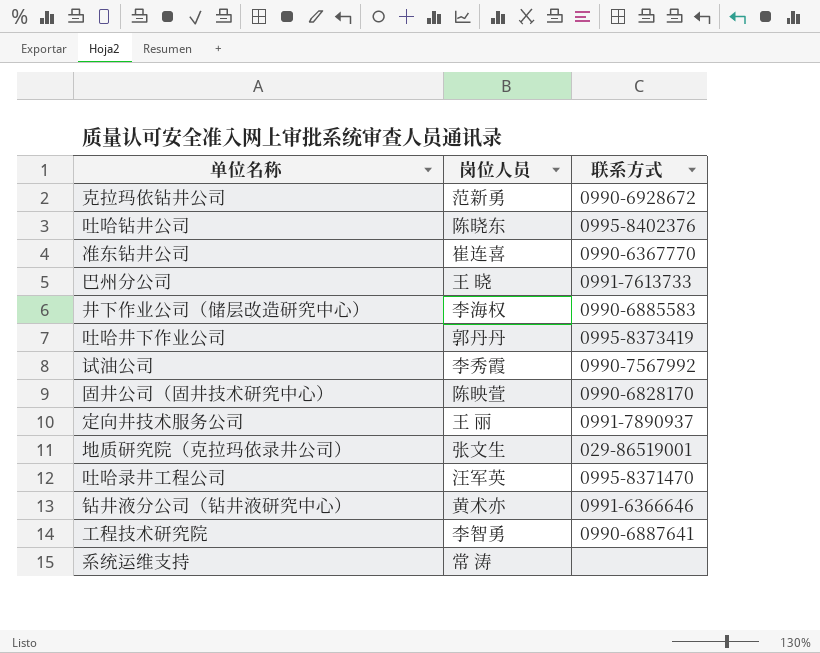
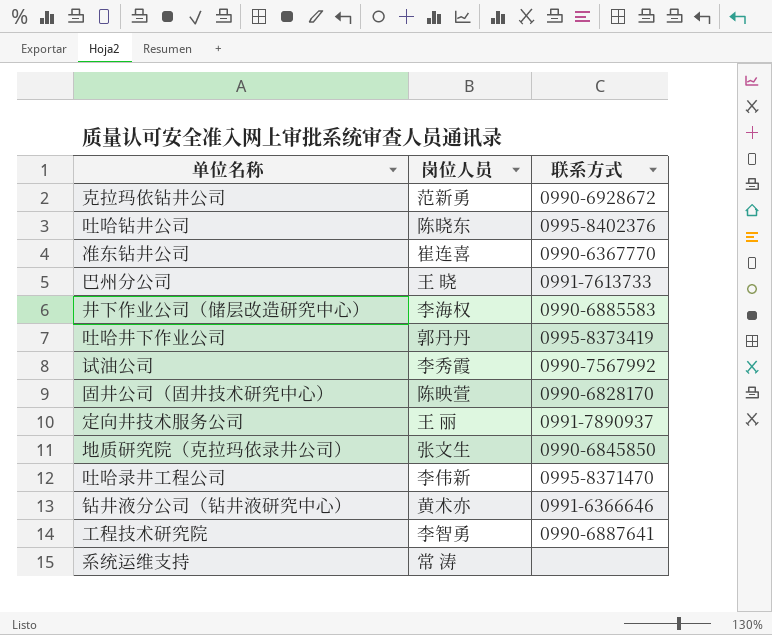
地质研究院（克拉玛依录井公司） | 联系方式: 029-86519001 -> 0990-6845850
吐哈录井工程公司 | 岗位人员: 汪军英 -> 李伟新

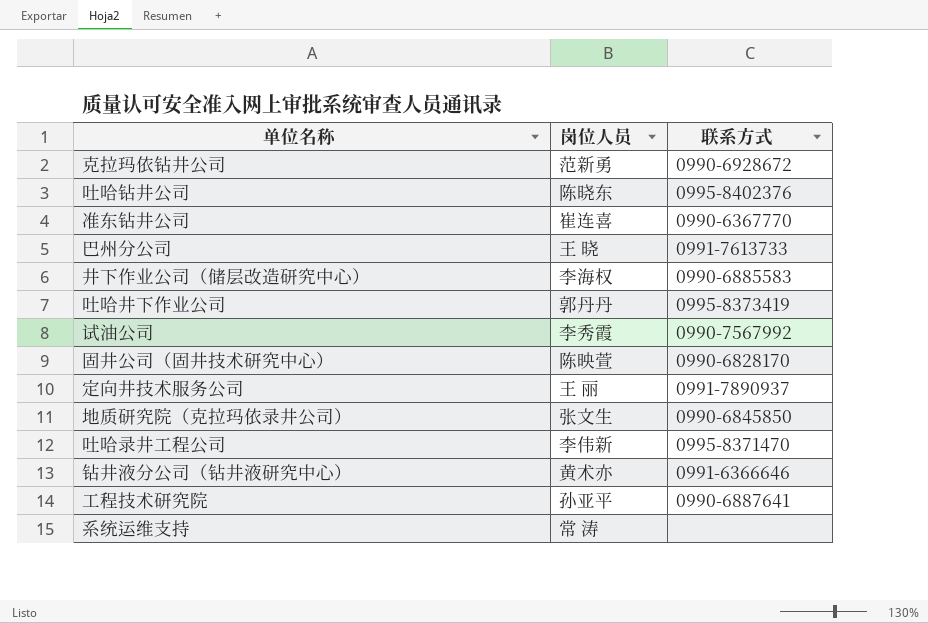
工程技术研究院 | 岗位人员: 李智勇 -> 孙亚平

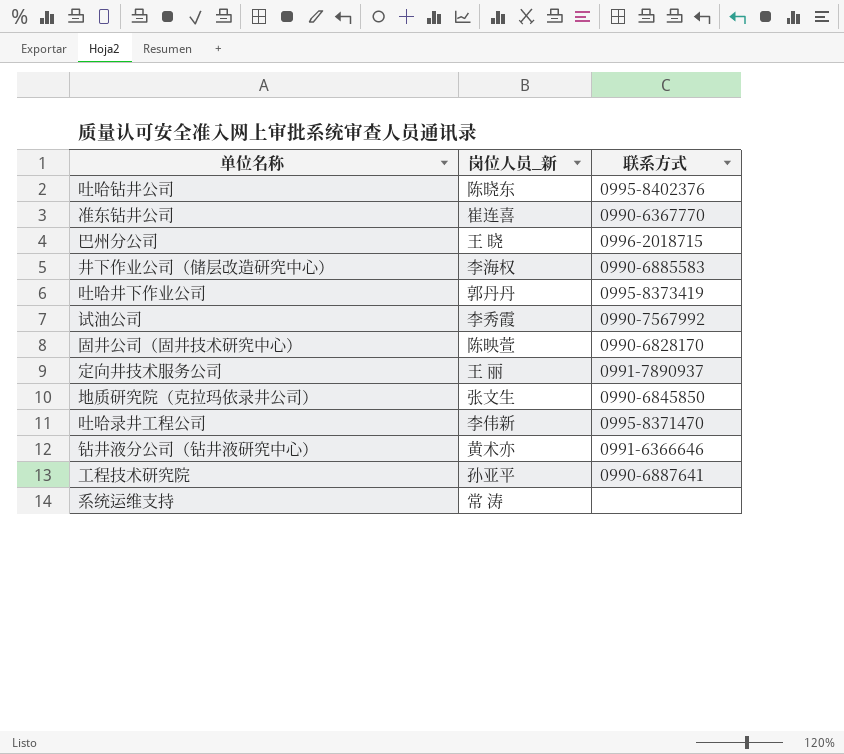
column name: 岗位人员 -> 岗位人员_新
row 克拉玛依钻井公司: 范新勇 | 0990-6928672 -> none
巴州分公司 | 联系方式: 0991-7613733 -> 0996-2018715

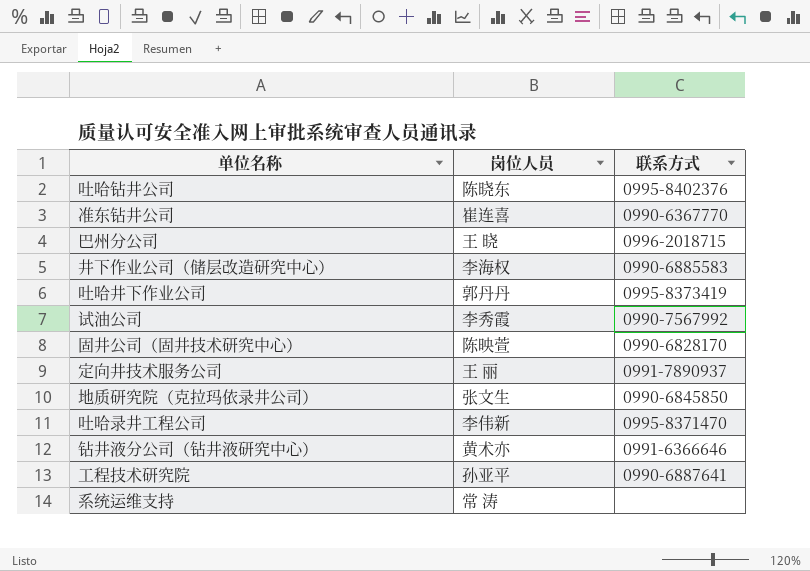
column name: 岗位人员_新 -> 岗位人员

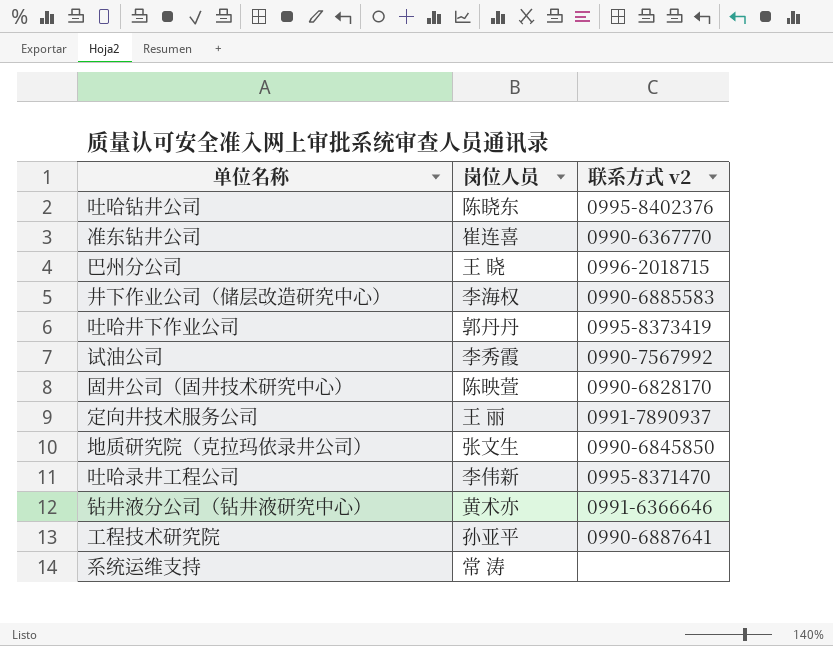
column name: 联系方式 -> 联系方式 v2

